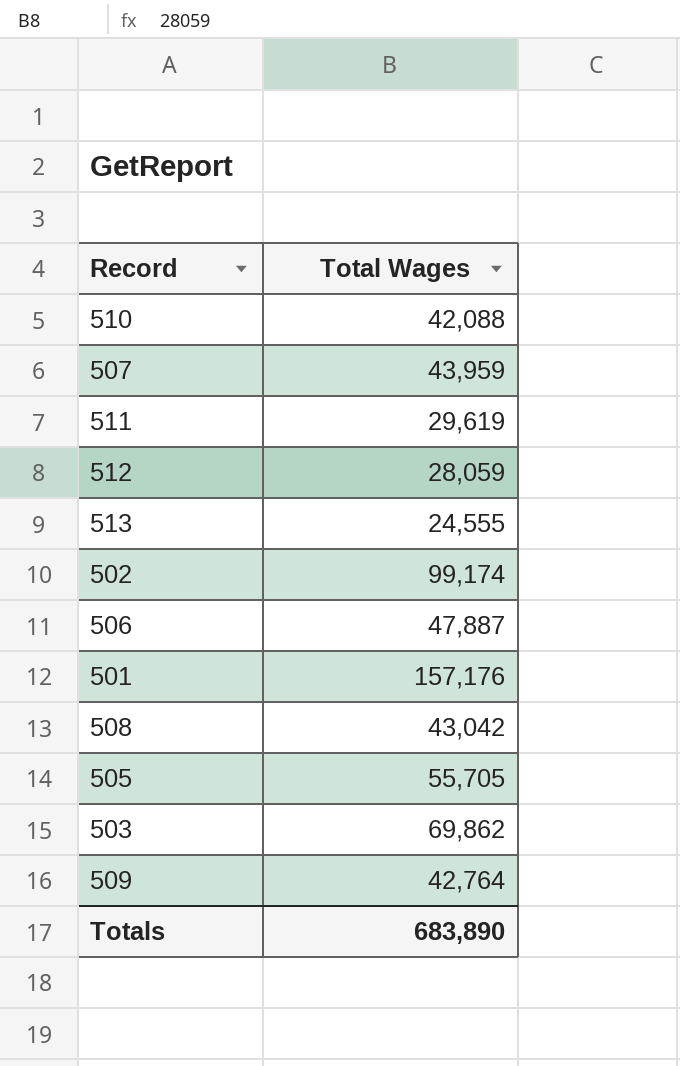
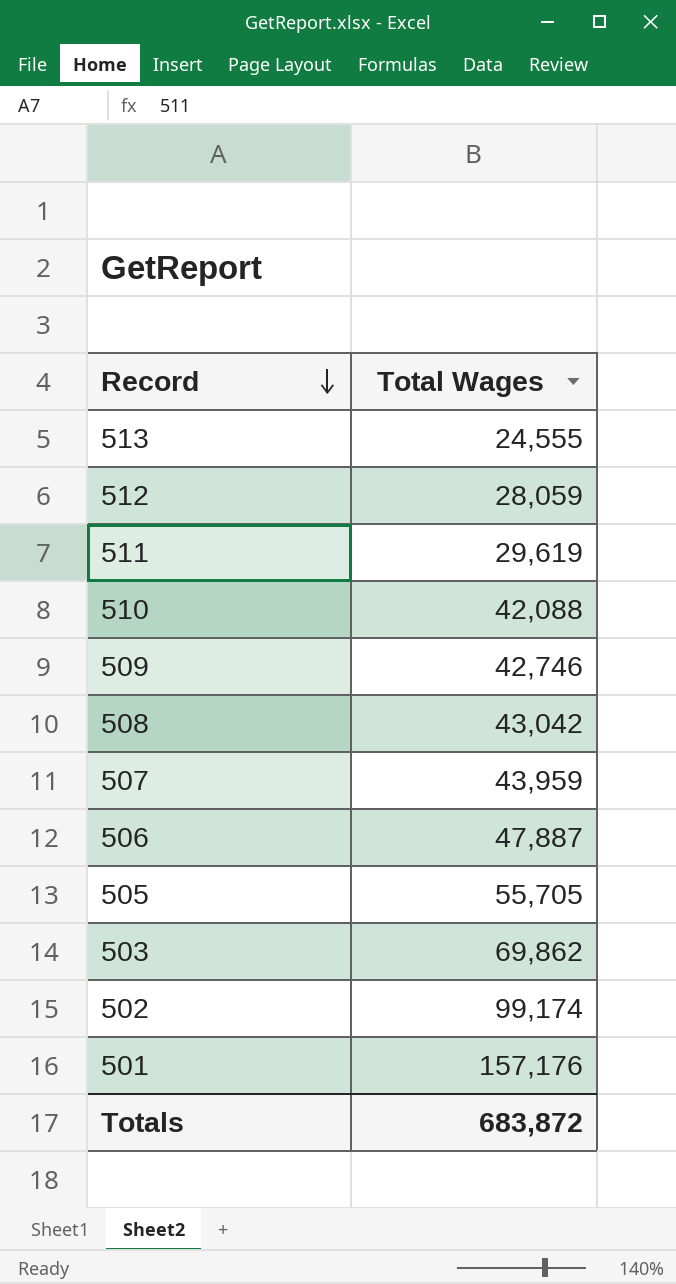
row order: none -> Record descending
509 | Total Wages: 42,764 -> 42,746
Totals | Total Wages: 683,890 -> 683,872

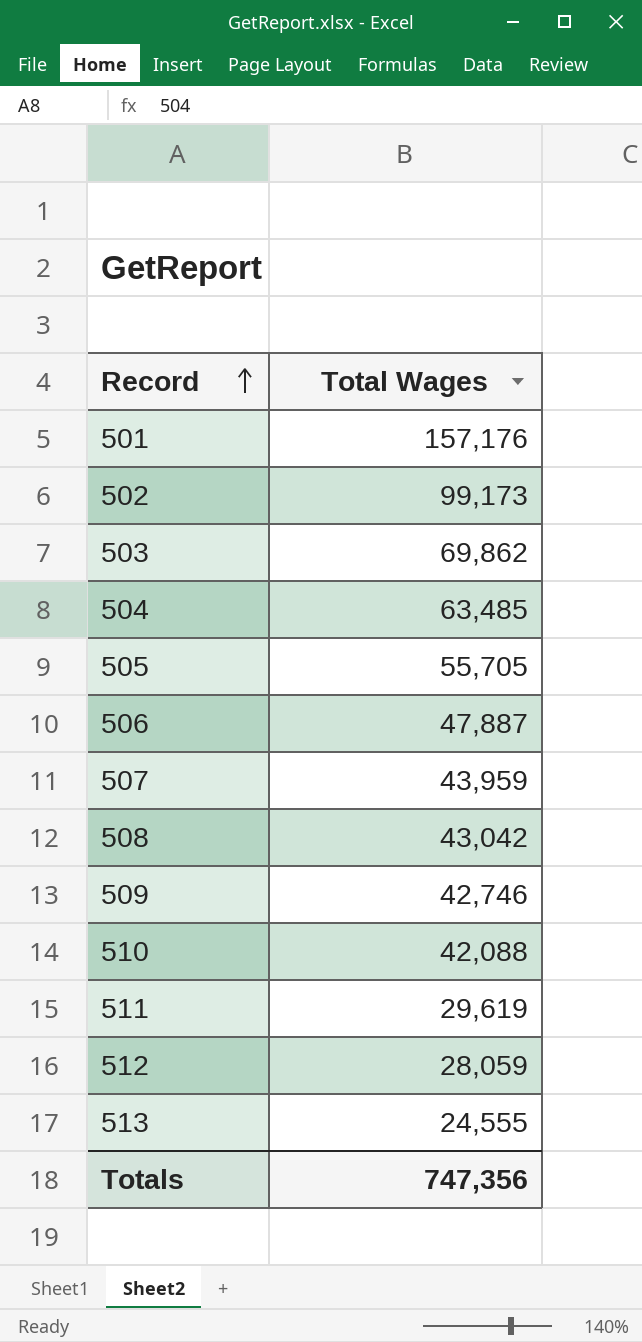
row order: Record descending -> Record ascending
502 | Total Wages: 99,174 -> 99,173
row 504: none -> 63,485
Totals | Total Wages: 683,872 -> 747,356

